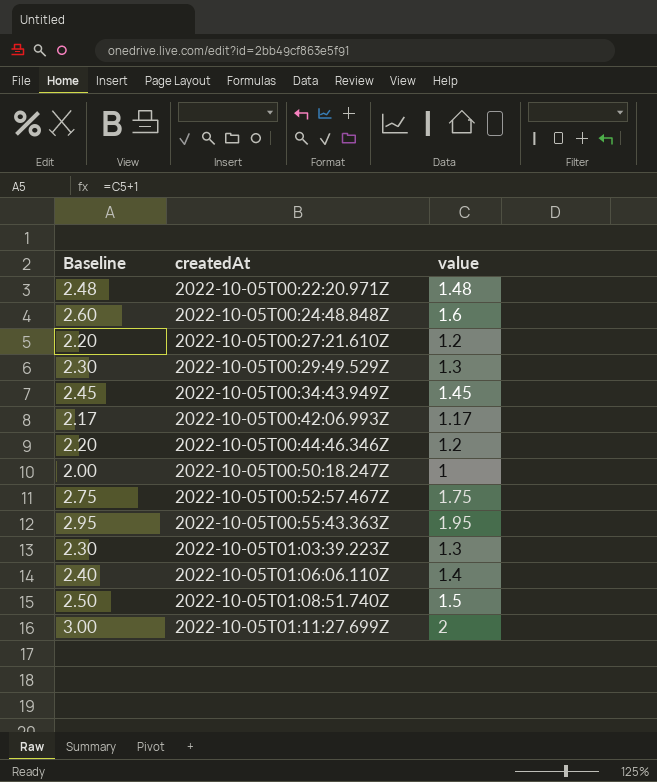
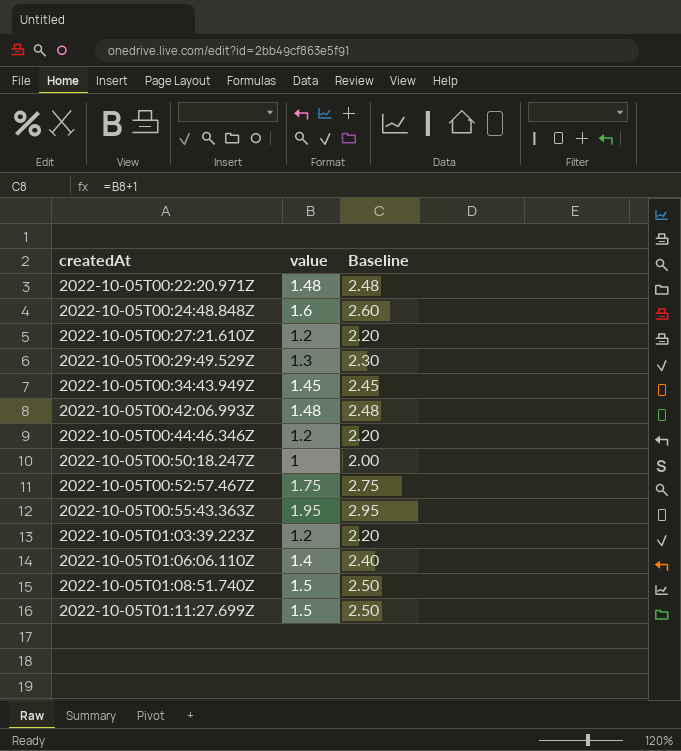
column Baseline | position: 1 -> 3
2022-10-05T00:42:06.993Z | value: 1.17 -> 1.48
2022-10-05T00:42:06.993Z | Baseline: 2.17 -> 2.48
2022-10-05T01:03:39.223Z | value: 1.3 -> 1.2
2022-10-05T01:03:39.223Z | Baseline: 2.30 -> 2.20
2022-10-05T01:11:27.699Z | value: 2 -> 1.5
2022-10-05T01:11:27.699Z | Baseline: 3.00 -> 2.50

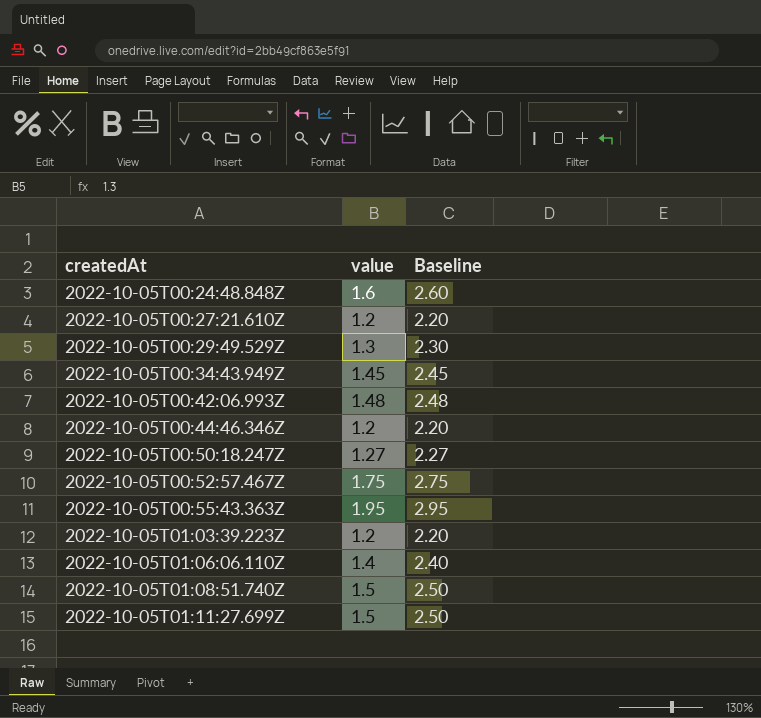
row 2022-10-05T00:22:20.971Z: 1.48 | 2.48 -> none
2022-10-05T00:50:18.247Z | value: 1 -> 1.27
2022-10-05T00:50:18.247Z | Baseline: 2.00 -> 2.27

